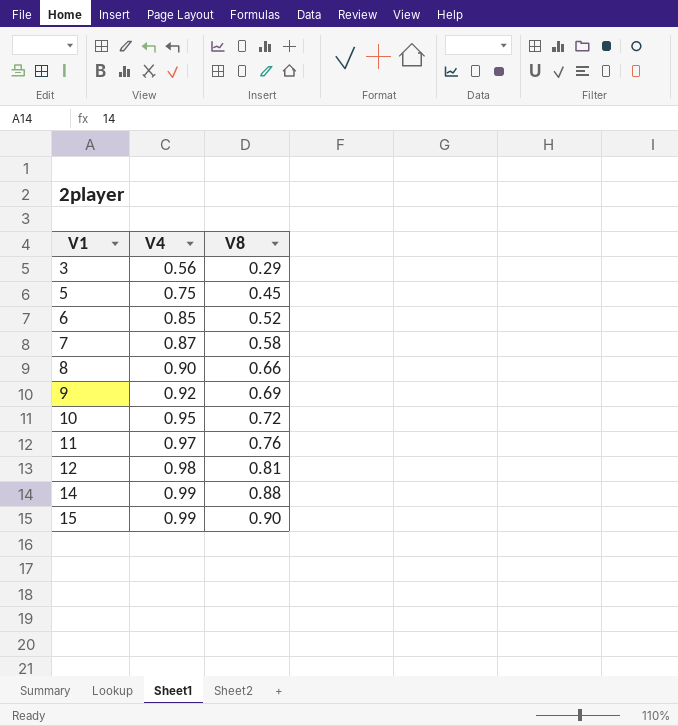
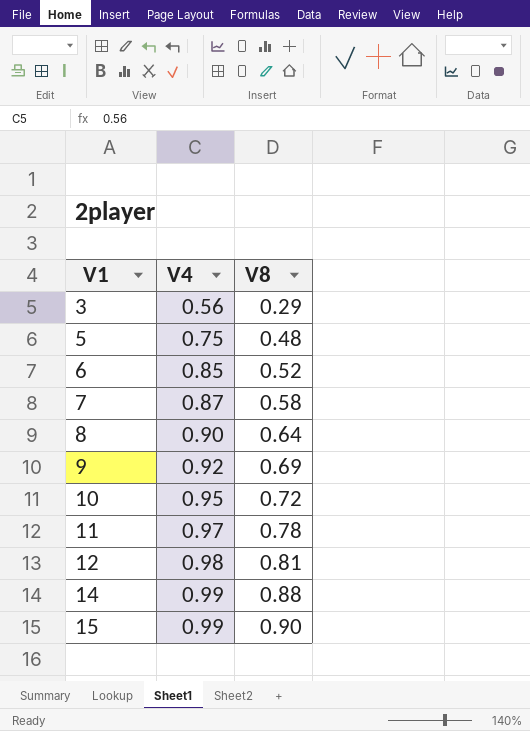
5 | V8: 0.45 -> 0.48
8 | V8: 0.66 -> 0.64
11 | V8: 0.76 -> 0.78

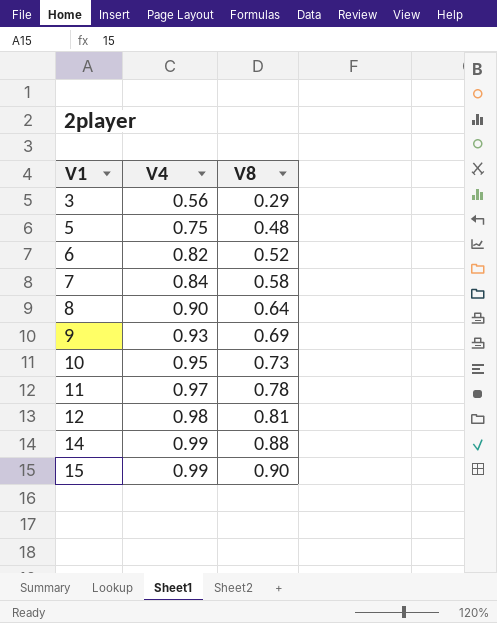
6 | V4: 0.85 -> 0.82
7 | V4: 0.87 -> 0.84
9 | V4: 0.92 -> 0.93
10 | V8: 0.72 -> 0.73

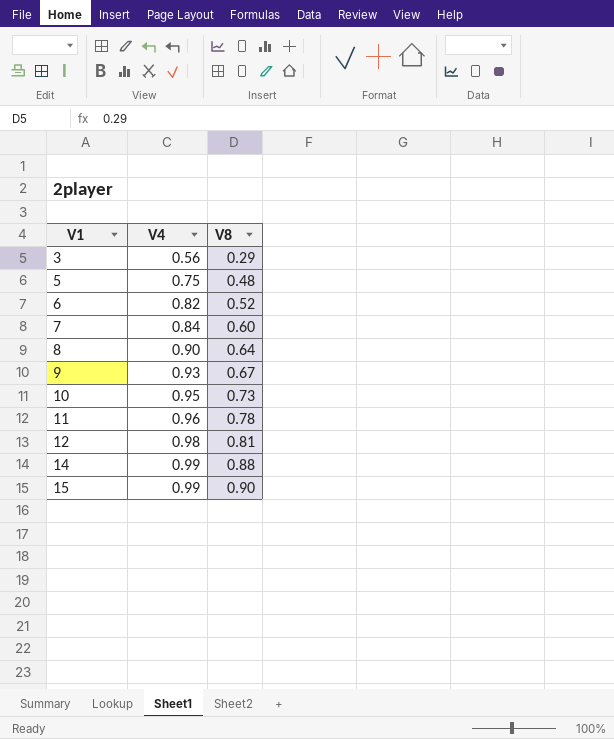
7 | V8: 0.58 -> 0.60
9 | V8: 0.69 -> 0.67
11 | V4: 0.97 -> 0.96

